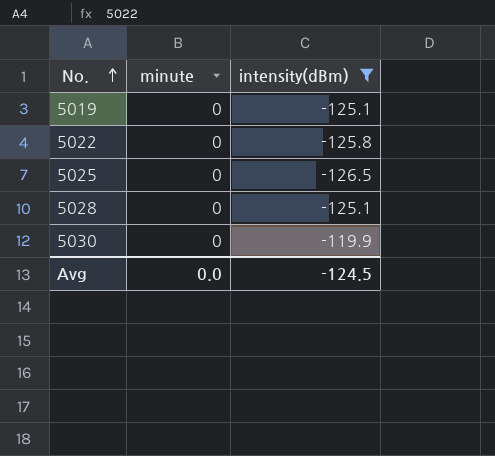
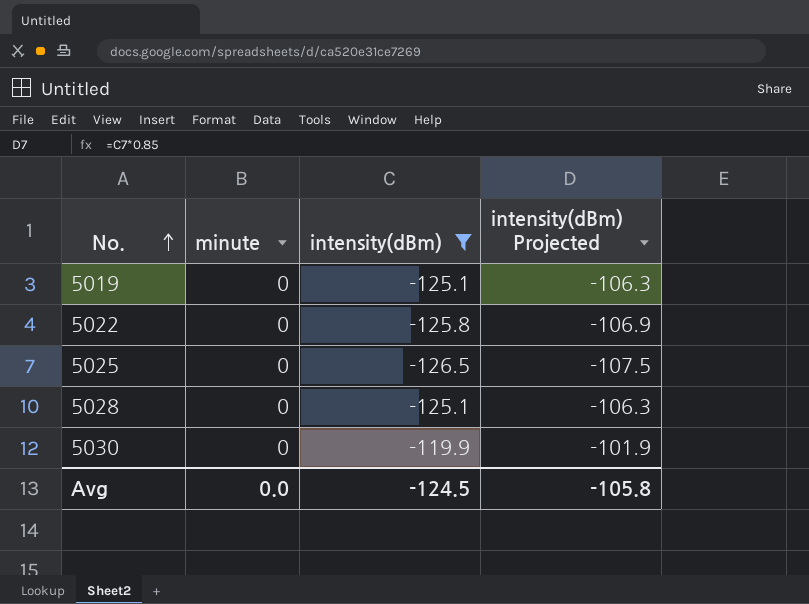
column intensity(dBm) Projected | formula: none -> [intensity(dBm)] * 0.85

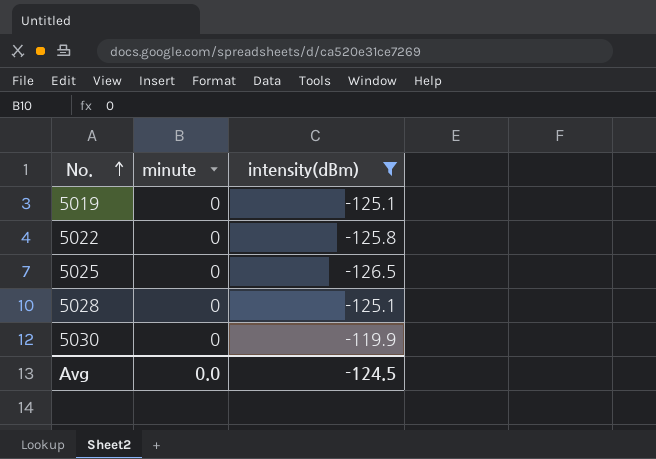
column intensity(dBm) Projected | formula: [intensity(dBm)] * 0.85 -> none

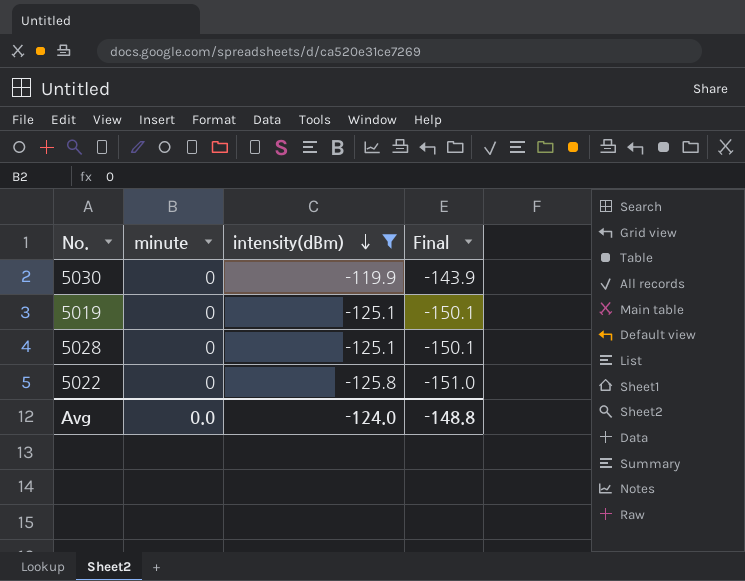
row order: No. ascending -> intensity(dBm) descending
column Final | formula: none -> [intensity(dBm)] * 1.2
row 5025: 0 | -126.5 -> none
Avg | intensity(dBm): -124.5 -> -124.0

